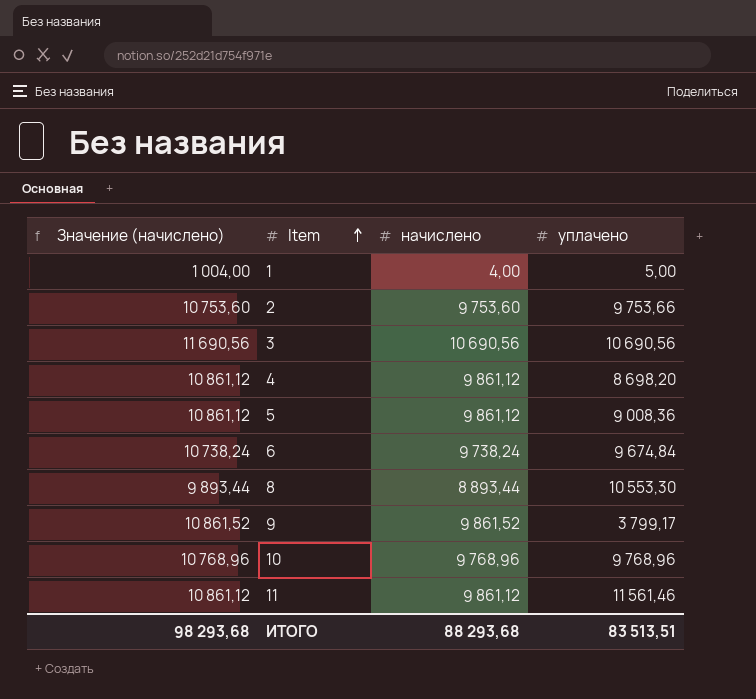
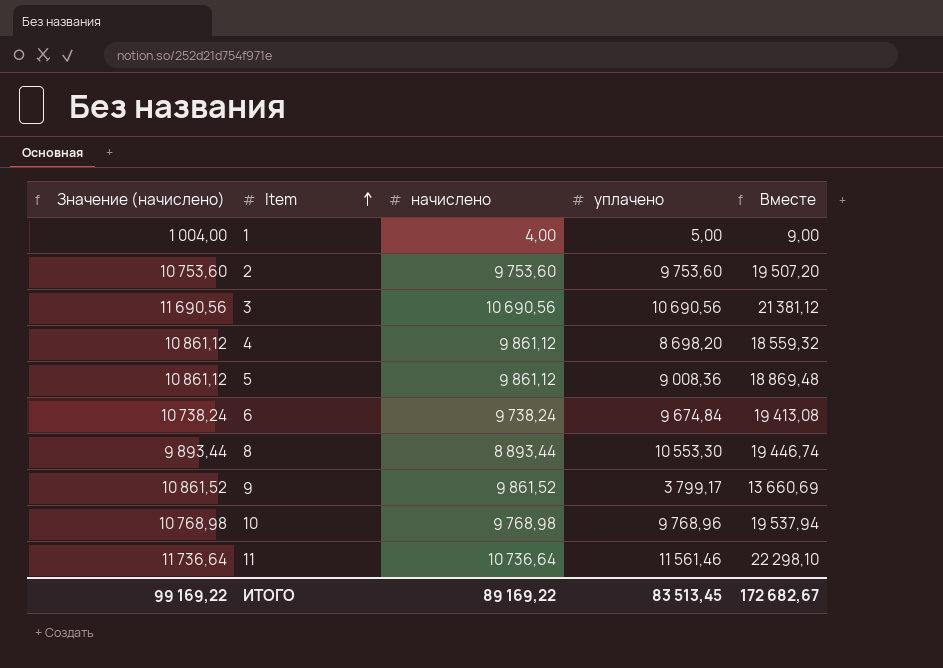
column Вместе | formula: none -> [начислено] + [уплачено]
2 | уплачено: 9 753,66 -> 9 753,60
10 | Значение (начислено): 10 768,96 -> 10 768,98
10 | начислено: 9 768,96 -> 9 768,98
11 | Значение (начислено): 10 861,12 -> 11 736,64
11 | начислено: 9 861,12 -> 10 736,64
ИТОГО | Значение (начислено): 98 293,68 -> 99 169,22
ИТОГО | начислено: 88 293,68 -> 89 169,22
ИТОГО | уплачено: 83 513,51 -> 83 513,45

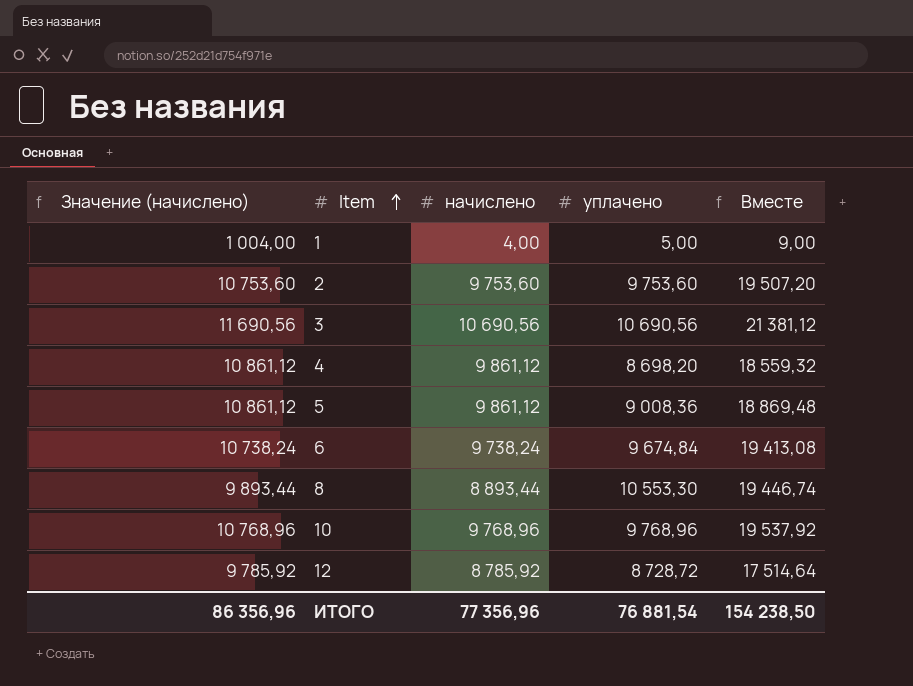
row 9: 10 861,52 | 9 861,52 | 3 799,17 | 13 660,69 -> none
row 11: 11 736,64 | 10 736,64 | 11 561,46 | 22 298,10 -> none
10 | Значение (начислено): 10 768,98 -> 10 768,96
10 | начислено: 9 768,98 -> 9 768,96
10 | Вместе: 19 537,94 -> 19 537,92
row 12: none -> 9 785,92 | 8 785,92 | 8 728,72 | 17 514,64
ИТОГО | Значение (начислено): 99 169,22 -> 86 356,96
ИТОГО | начислено: 89 169,22 -> 77 356,96
ИТОГО | уплачено: 83 513,45 -> 76 881,54
ИТОГО | Вместе: 172 682,67 -> 154 238,50

